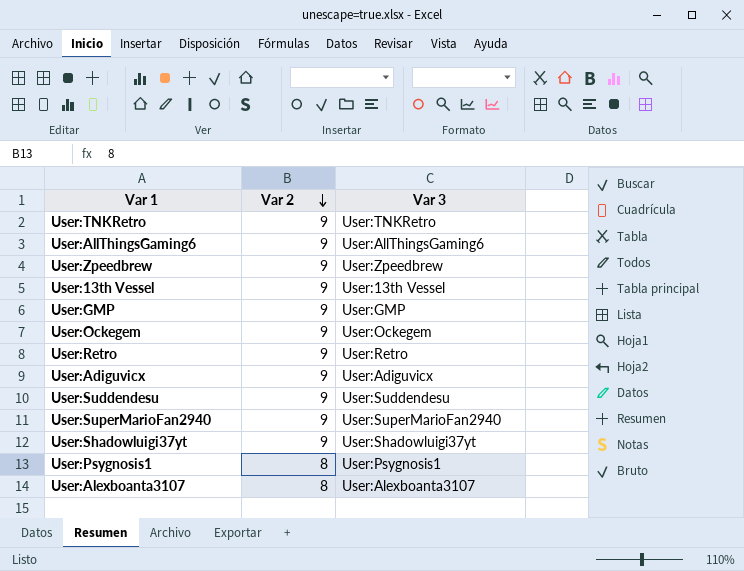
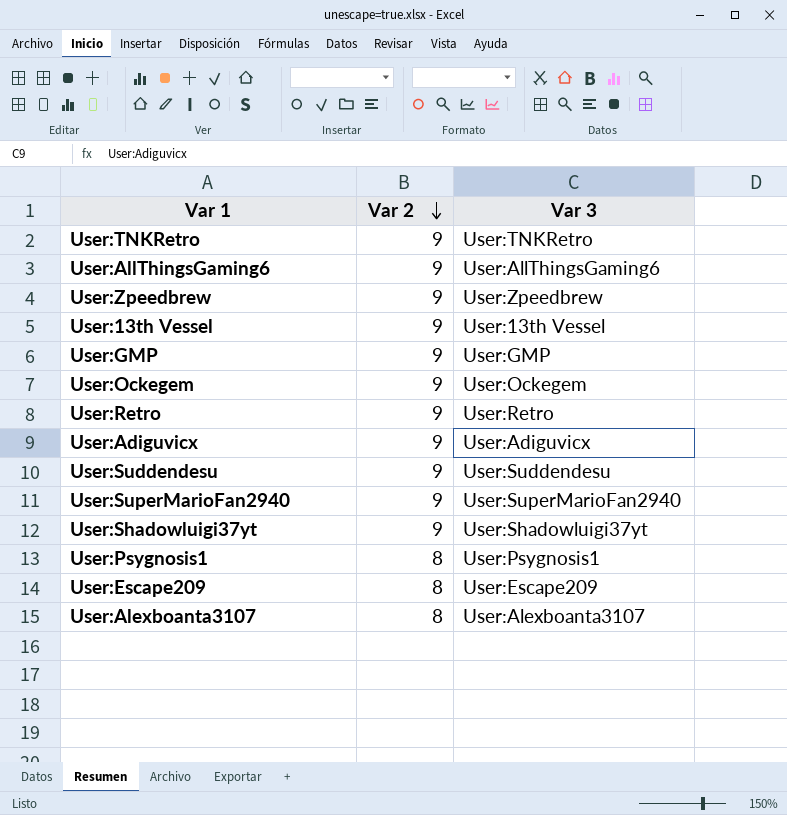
row User:Escape209: none -> 8 | User:Escape209

